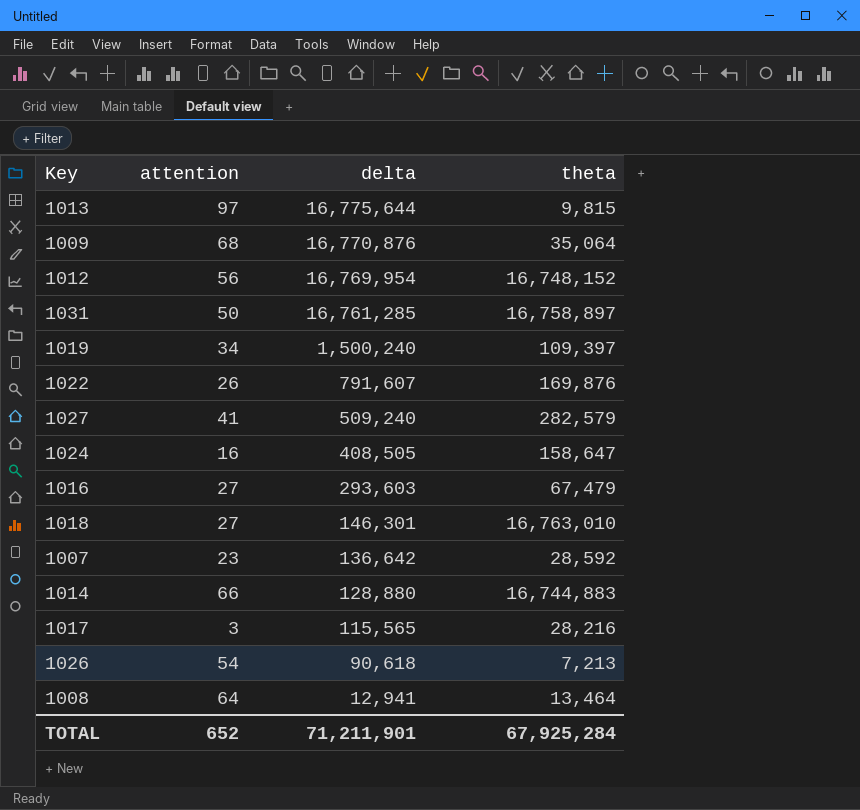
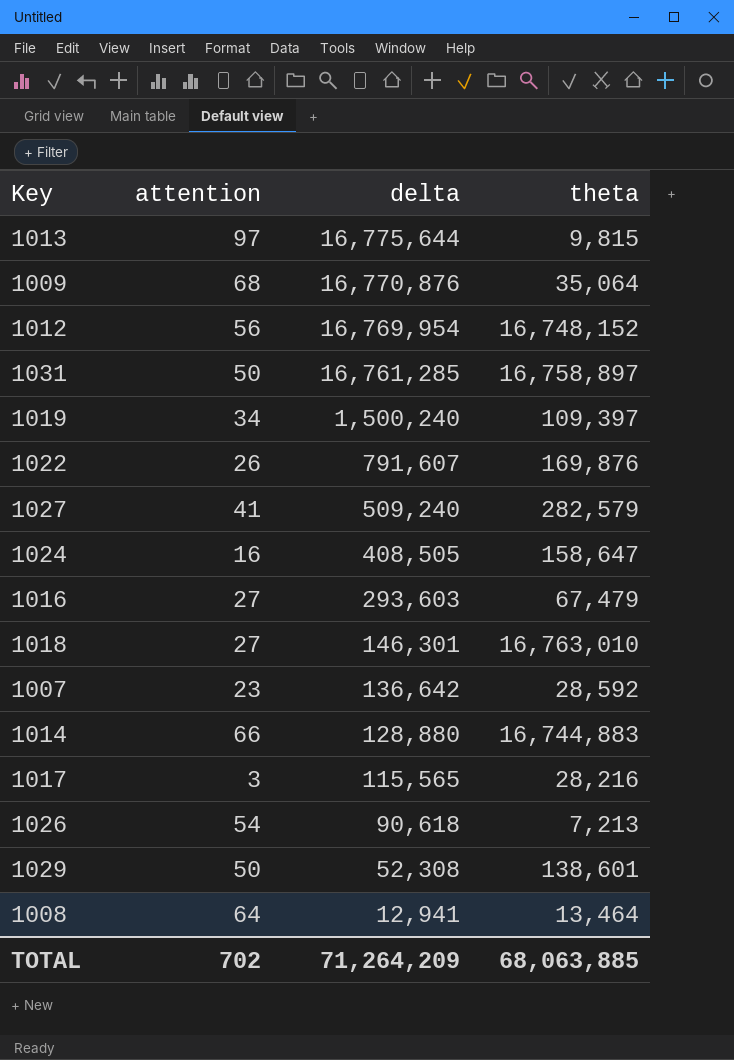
row 1029: none -> 50 | 52,308 | 138,601
TOTAL | attention: 652 -> 702
TOTAL | delta: 71,211,901 -> 71,264,209
TOTAL | theta: 67,925,284 -> 68,063,885

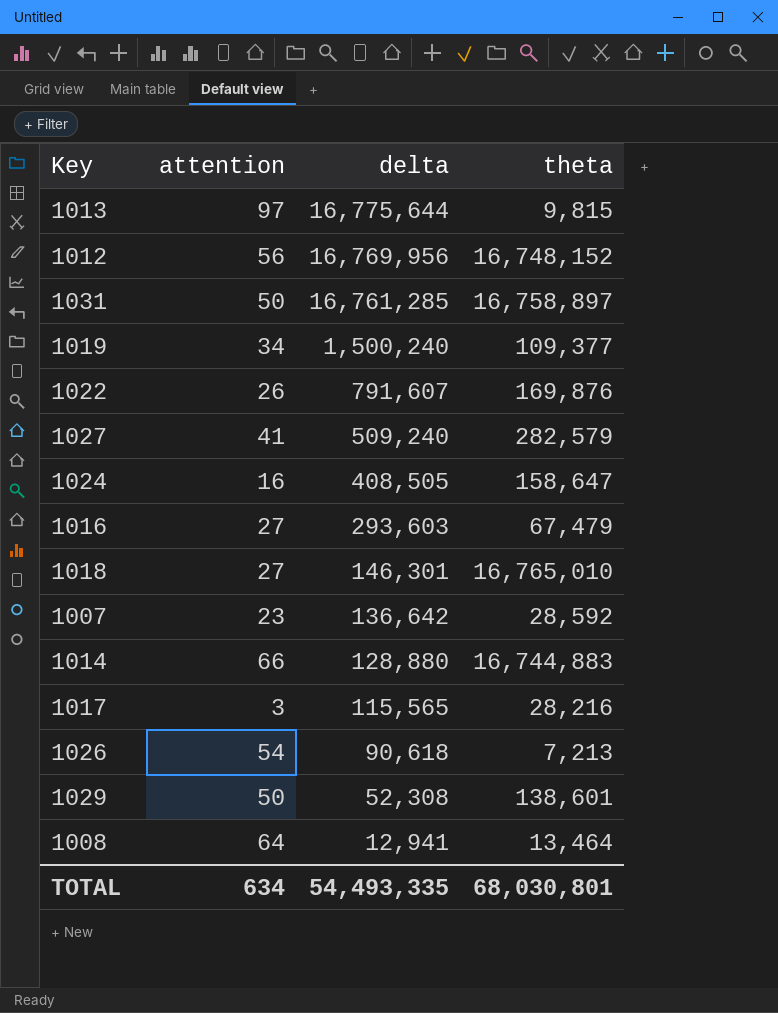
row 1009: 68 | 16,770,876 | 35,064 -> none
1012 | delta: 16,769,954 -> 16,769,956
1019 | theta: 109,397 -> 109,377
1018 | theta: 16,763,010 -> 16,765,010
TOTAL | attention: 702 -> 634
TOTAL | delta: 71,264,209 -> 54,493,335
TOTAL | theta: 68,063,885 -> 68,030,801

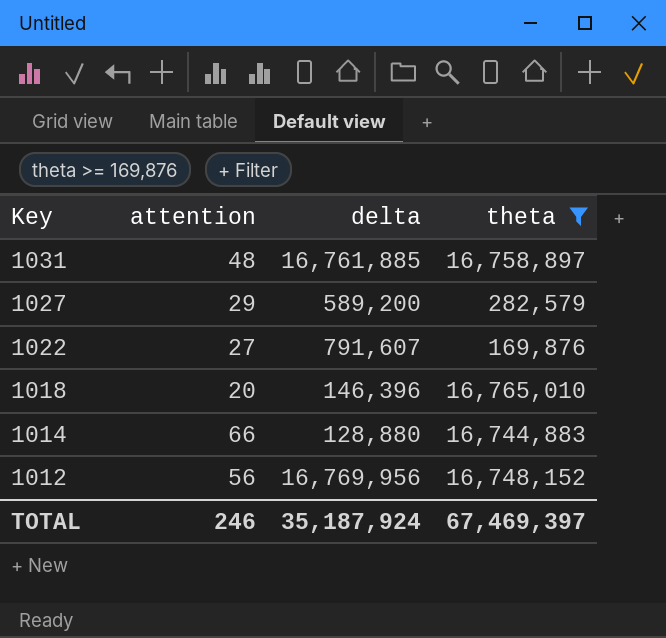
filter: none -> theta >= 169,876
row order: delta descending -> Key descending
1031 | attention: 50 -> 48
1031 | delta: 16,761,285 -> 16,761,885
1027 | attention: 41 -> 29
1027 | delta: 509,240 -> 589,200
1022 | attention: 26 -> 27
1018 | attention: 27 -> 20
1018 | delta: 146,301 -> 146,396
TOTAL | attention: 634 -> 246
TOTAL | delta: 54,493,335 -> 35,187,924
TOTAL | theta: 68,030,801 -> 67,469,397

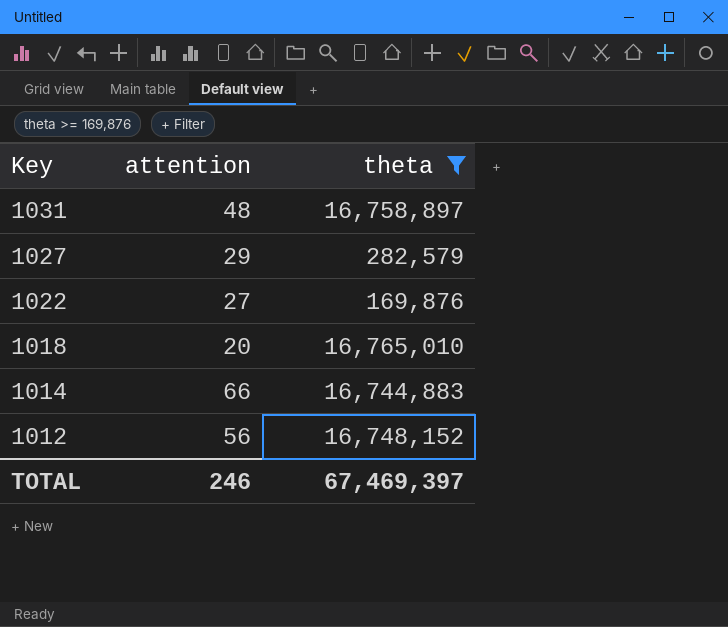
column delta | position: 3 -> none

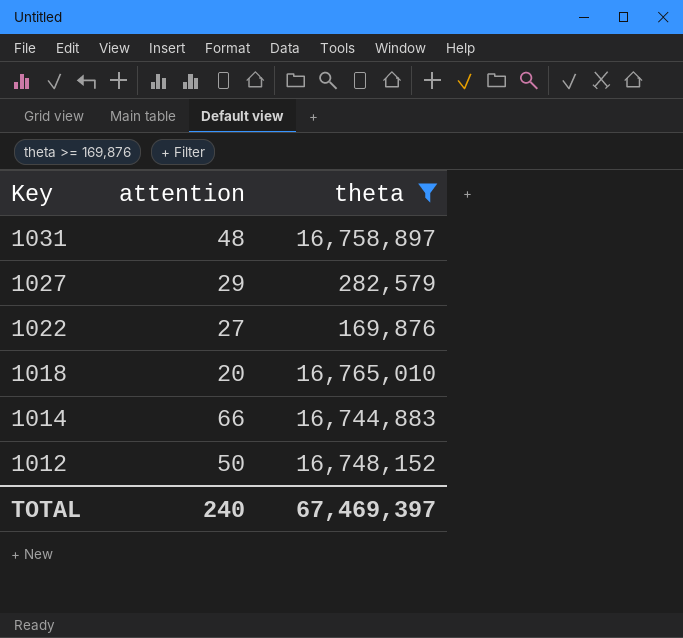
1012 | attention: 56 -> 50
TOTAL | attention: 246 -> 240

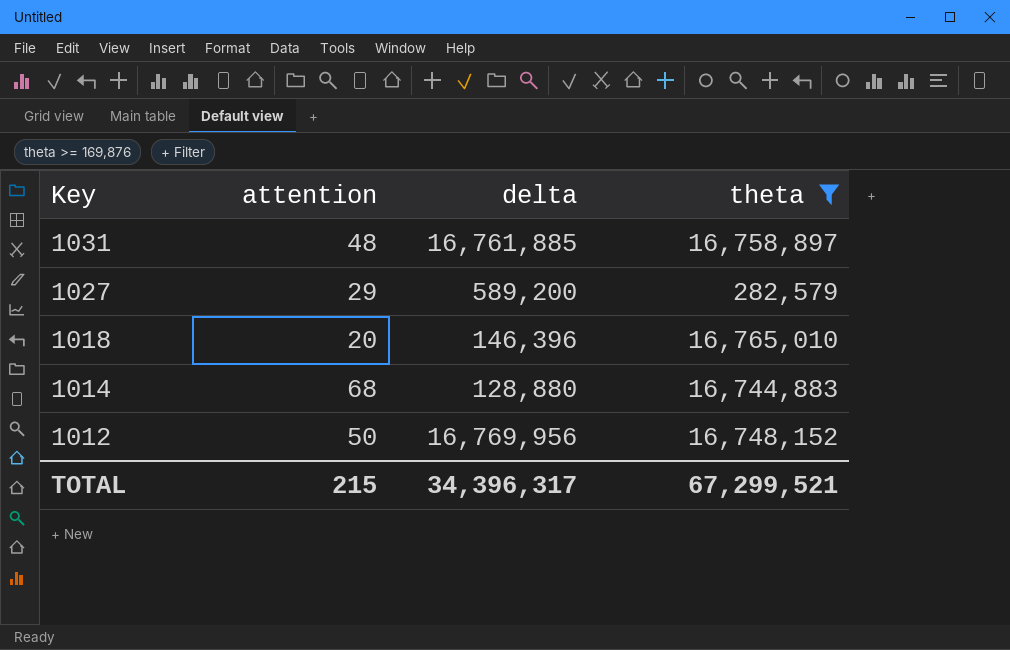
column delta | position: none -> 3
row 1022: 27 | 169,876 -> none
1014 | attention: 66 -> 68
TOTAL | attention: 240 -> 215
TOTAL | theta: 67,469,397 -> 67,299,521

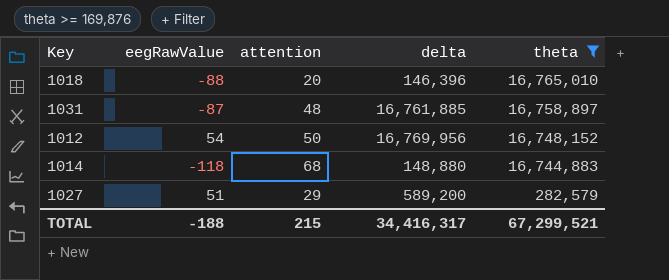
row order: Key descending -> theta descending
column eegRawValue | position: none -> 2
1014 | delta: 128,880 -> 148,880
TOTAL | delta: 34,396,317 -> 34,416,317

